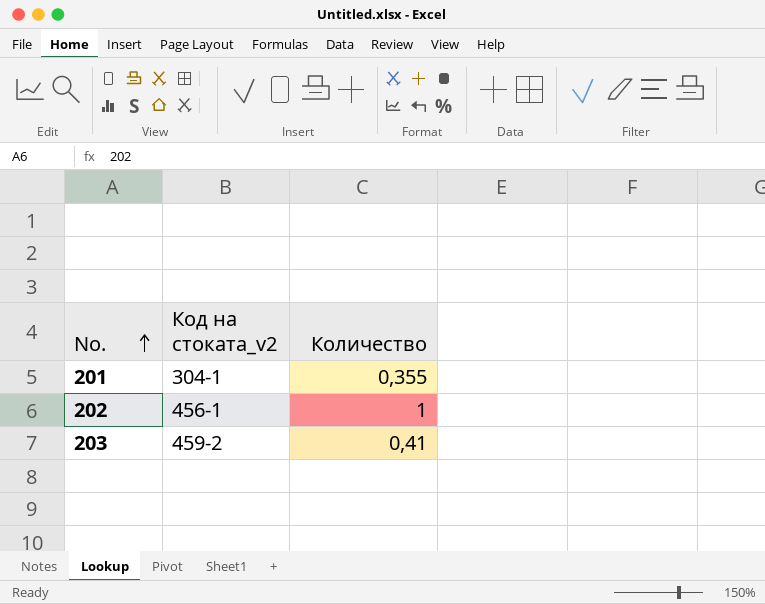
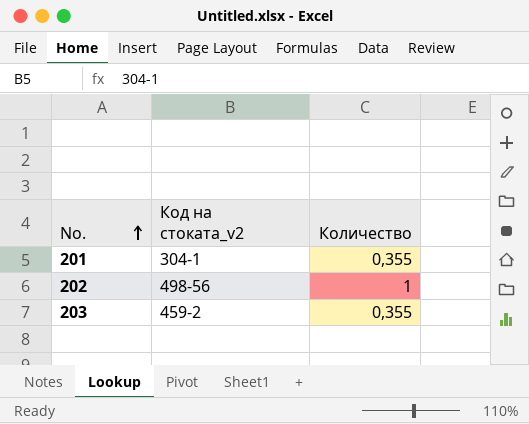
202 | Код на стоката_v2: 456-1 -> 498-56
203 | Количество: 0,41 -> 0,355

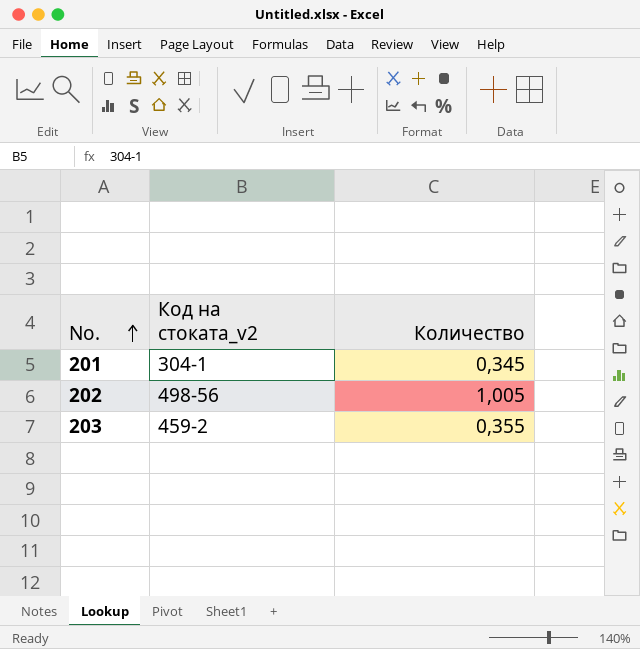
201 | Количество: 0,355 -> 0,345
202 | Количество: 1 -> 1,005

